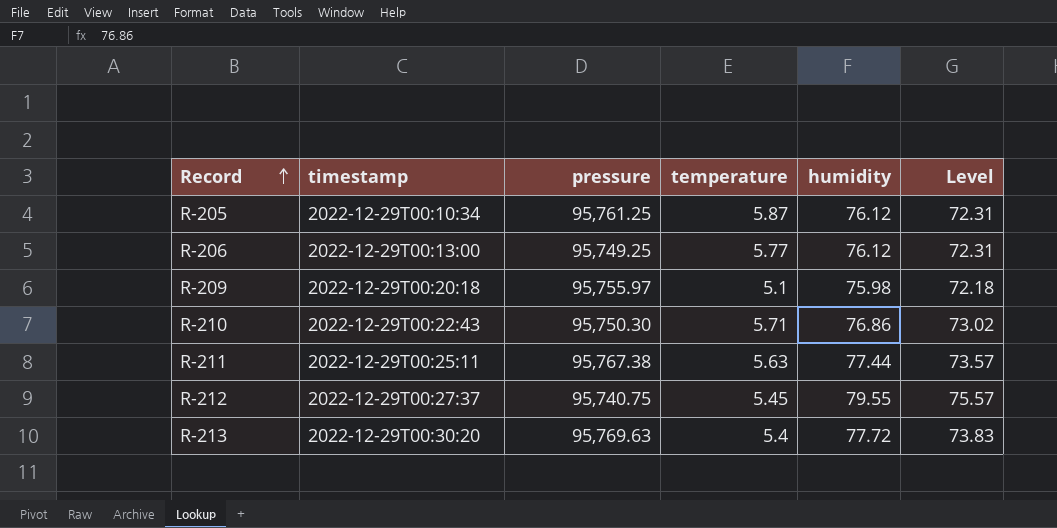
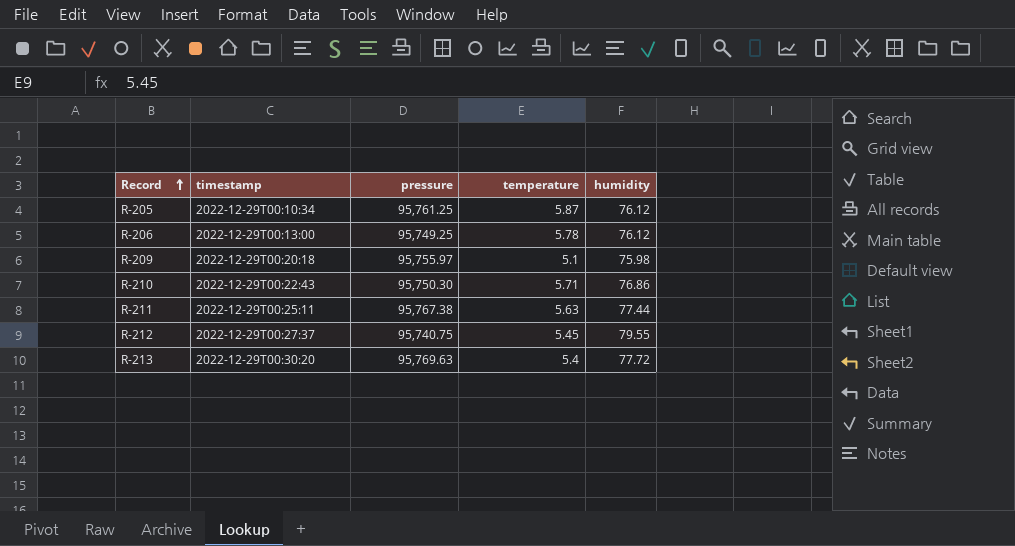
column Level | formula: [humidity] * 0.95 -> none
R-206 | temperature: 5.77 -> 5.78

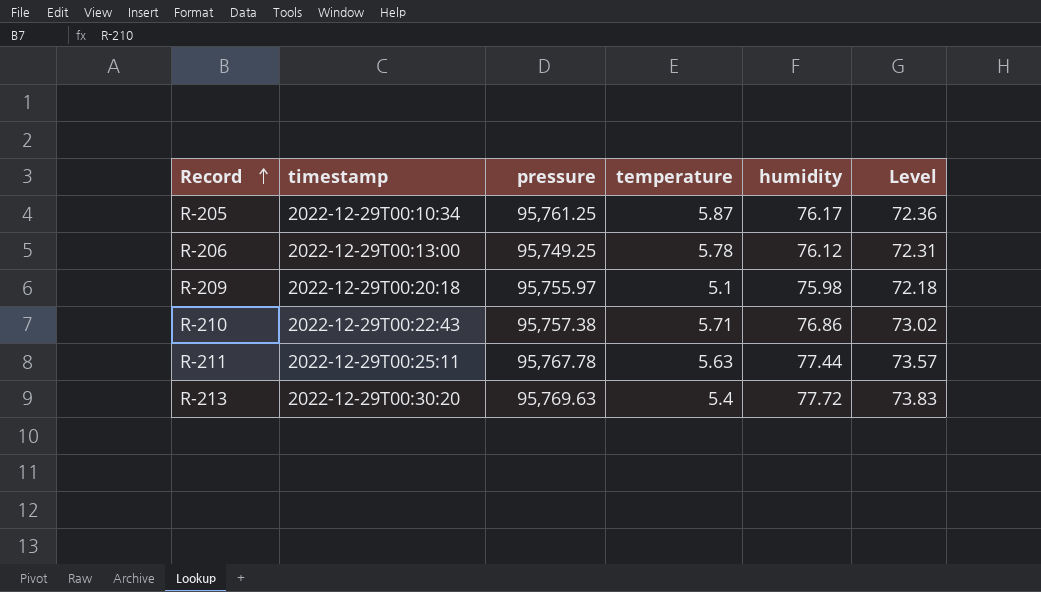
column Level | formula: none -> [humidity] * 0.95
row R-212: 2022-12-29T00:27:37 | 95,740.75 | 5.45 | 79.55 -> none
R-205 | humidity: 76.12 -> 76.17
R-210 | pressure: 95,750.30 -> 95,757.38
R-211 | pressure: 95,767.38 -> 95,767.78

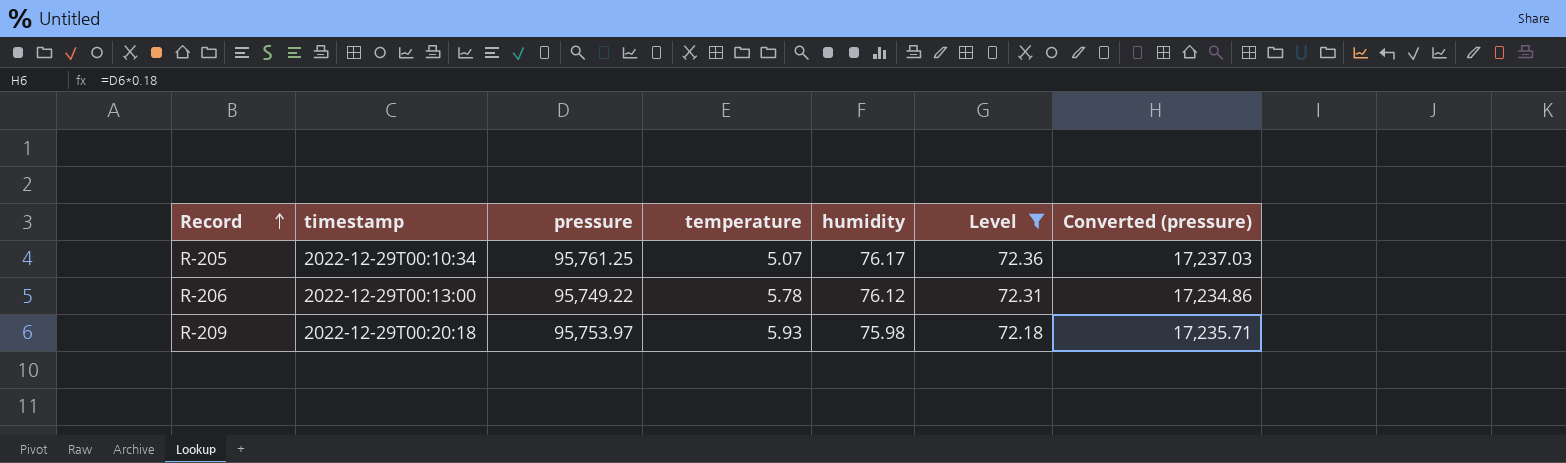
filter: none -> Level <= 72.36
column Converted (pressure) | formula: none -> [pressure] * 0.18
R-205 | temperature: 5.87 -> 5.07
R-206 | pressure: 95,749.25 -> 95,749.22
R-209 | pressure: 95,755.97 -> 95,753.97
R-209 | temperature: 5.1 -> 5.93

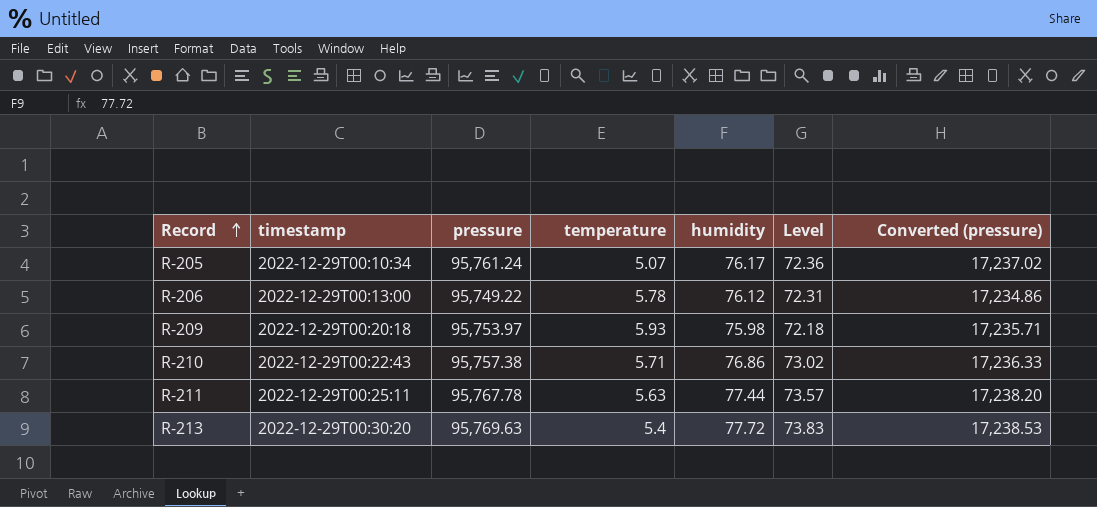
filter: Level <= 72.36 -> none
R-205 | pressure: 95,761.25 -> 95,761.24
R-205 | Converted (pressure): 17,237.03 -> 17,237.02

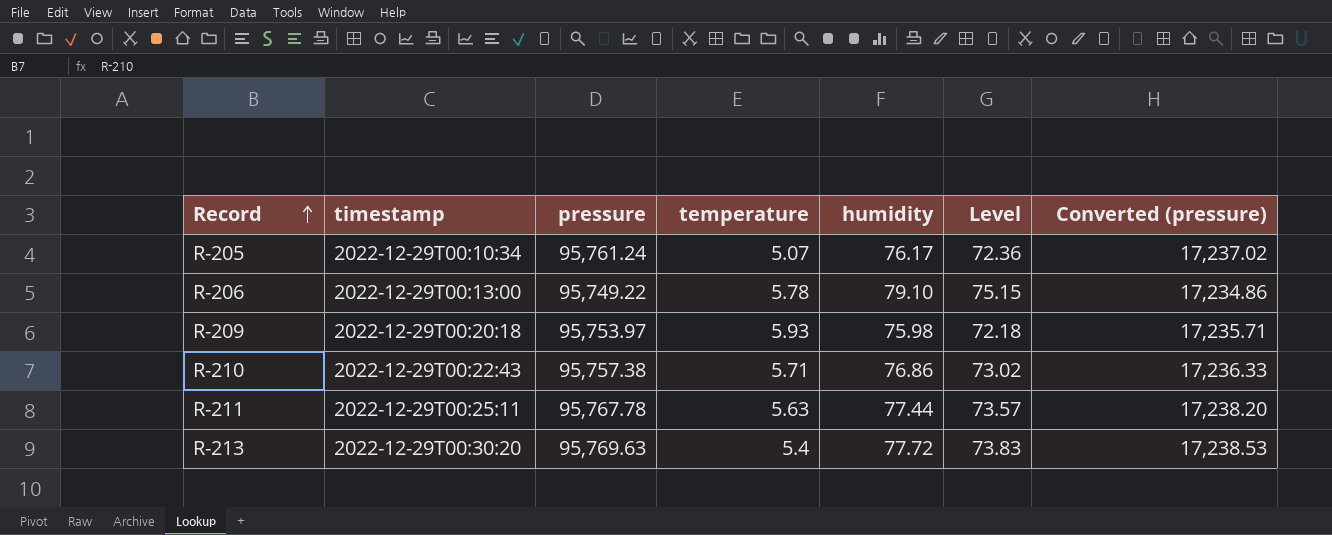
R-206 | humidity: 76.12 -> 79.10
R-206 | Level: 72.31 -> 75.15

